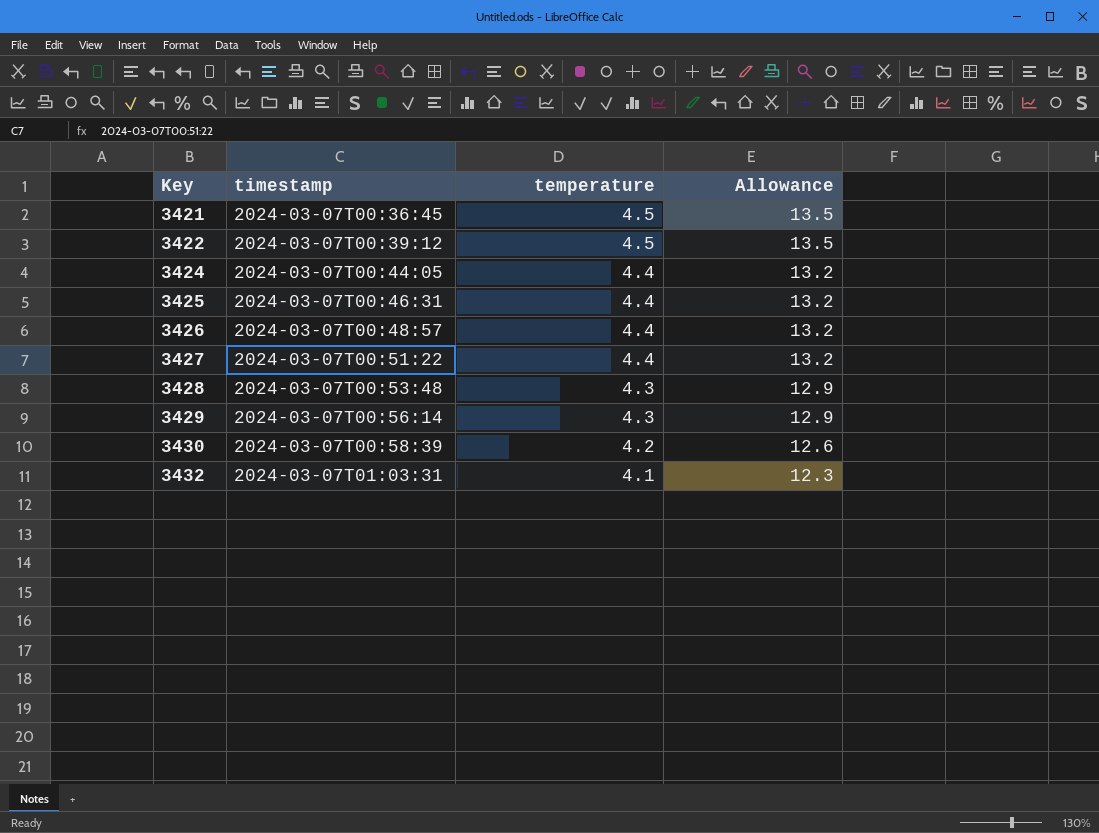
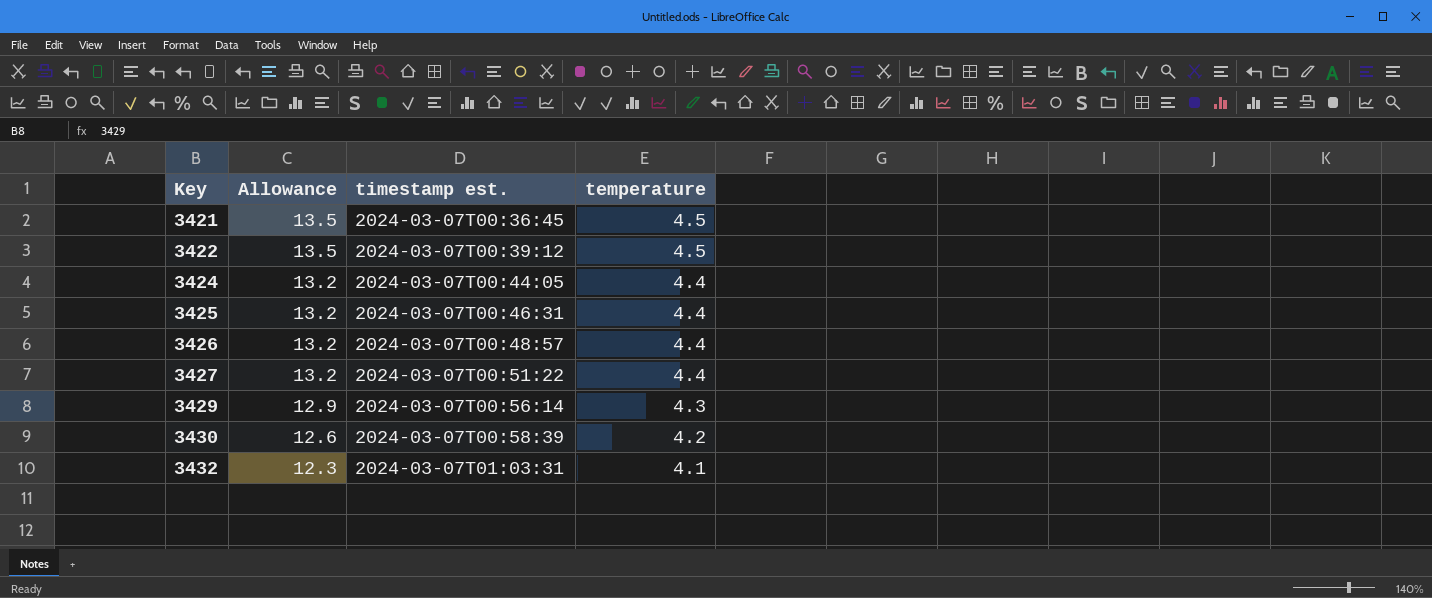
column Allowance | position: 4 -> 2
column name: timestamp -> timestamp est.
row 3428: 2024-03-07T00:53:48 | 4.3 | 12.9 -> none

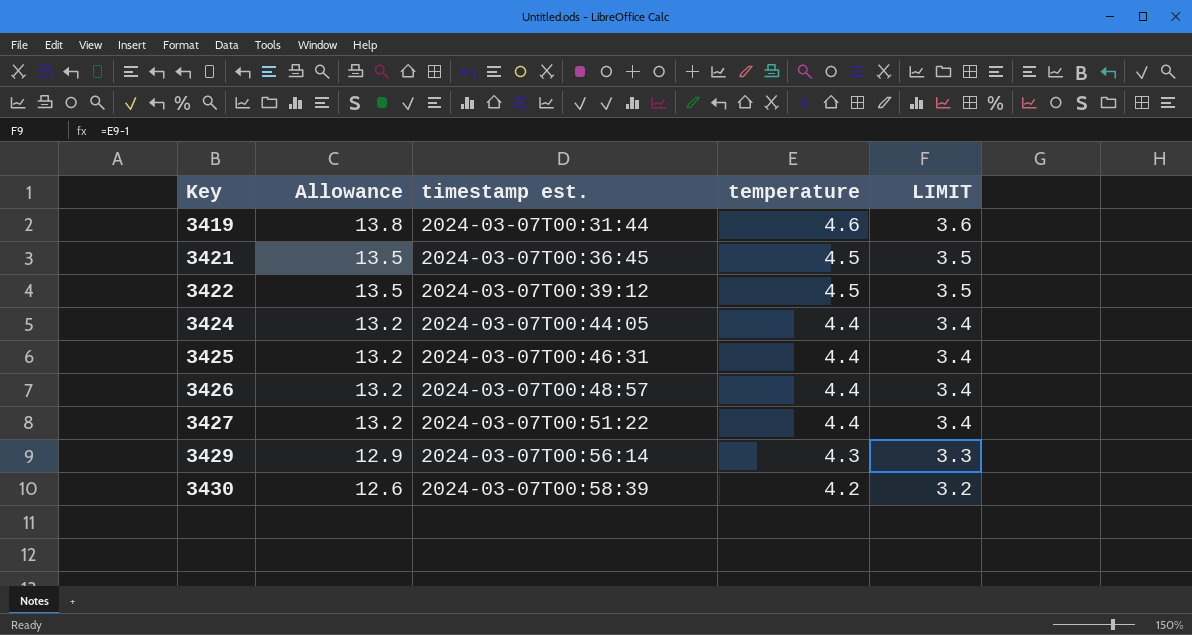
column LIMIT | formula: none -> [temperature] - 1
row 3432: 12.3 | 2024-03-07T01:03:31 | 4.1 -> none
row 3419: none -> 13.8 | 2024-03-07T00:31:44 | 4.6 | 3.6

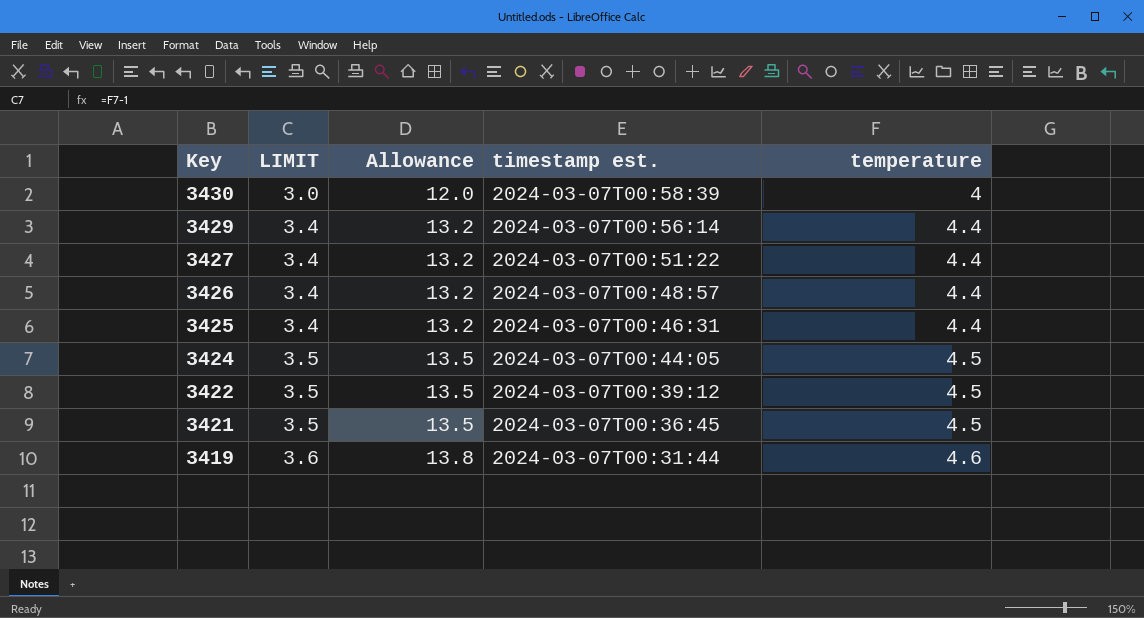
row order: Key ascending -> Key descending
column LIMIT | position: 5 -> 2
3430 | LIMIT: 3.2 -> 3.0
3430 | Allowance: 12.6 -> 12.0
3430 | temperature: 4.2 -> 4
3429 | LIMIT: 3.3 -> 3.4
3429 | Allowance: 12.9 -> 13.2
3429 | temperature: 4.3 -> 4.4
3424 | LIMIT: 3.4 -> 3.5
3424 | Allowance: 13.2 -> 13.5
3424 | temperature: 4.4 -> 4.5

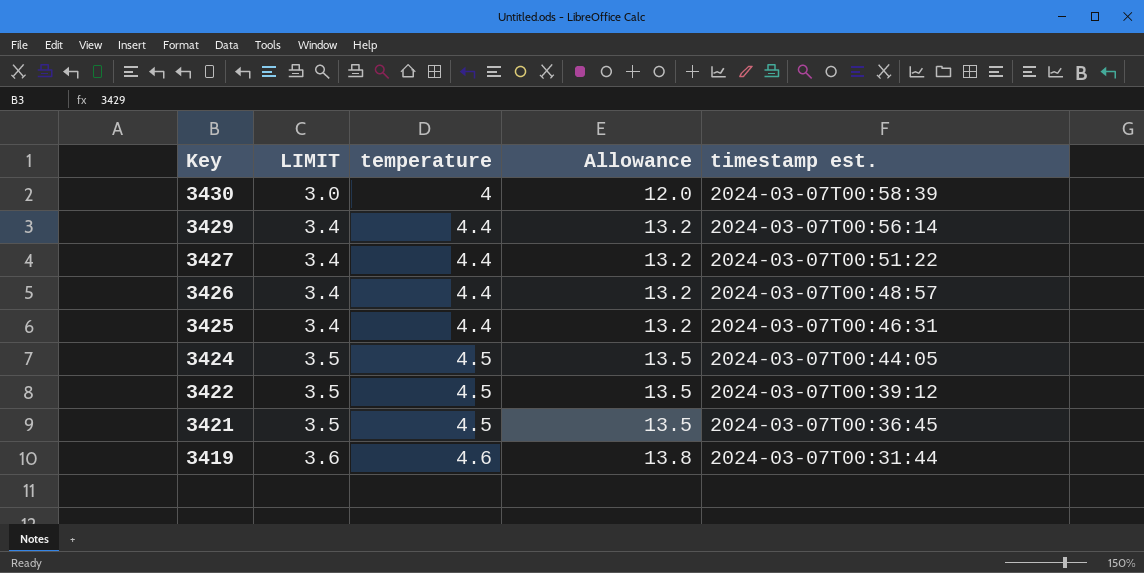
column temperature | position: 5 -> 3

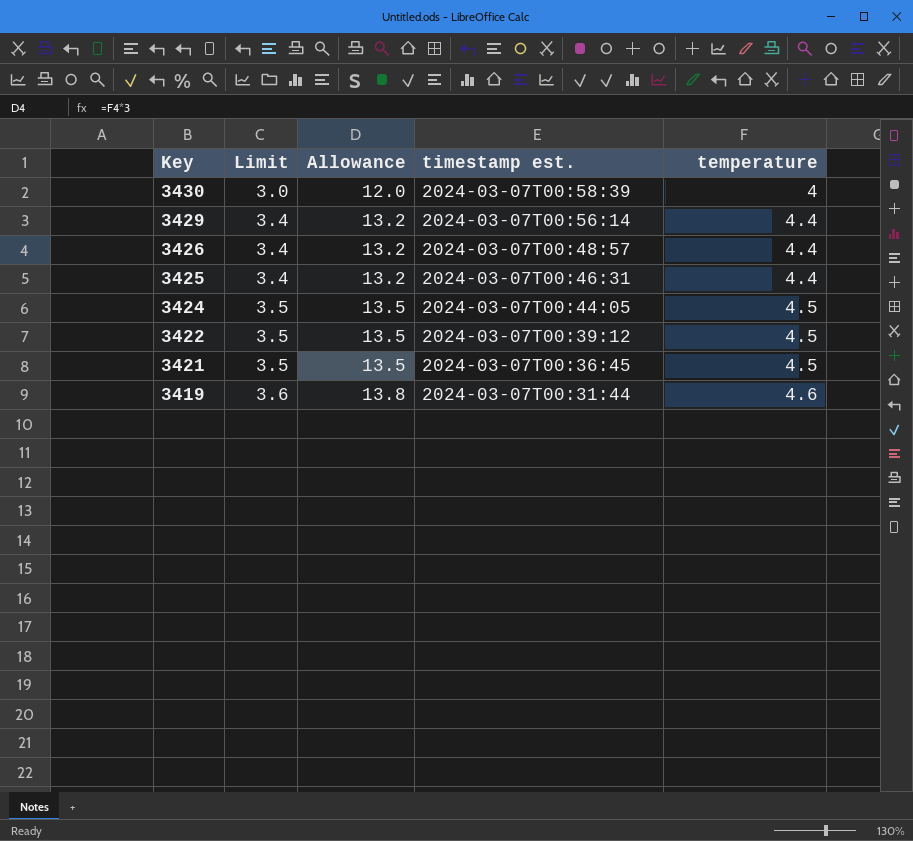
column name: LIMIT -> Limit
column temperature | position: 3 -> 5
row 3427: 3.4 | 4.4 | 13.2 | 2024-03-07T00:51:22 -> none

